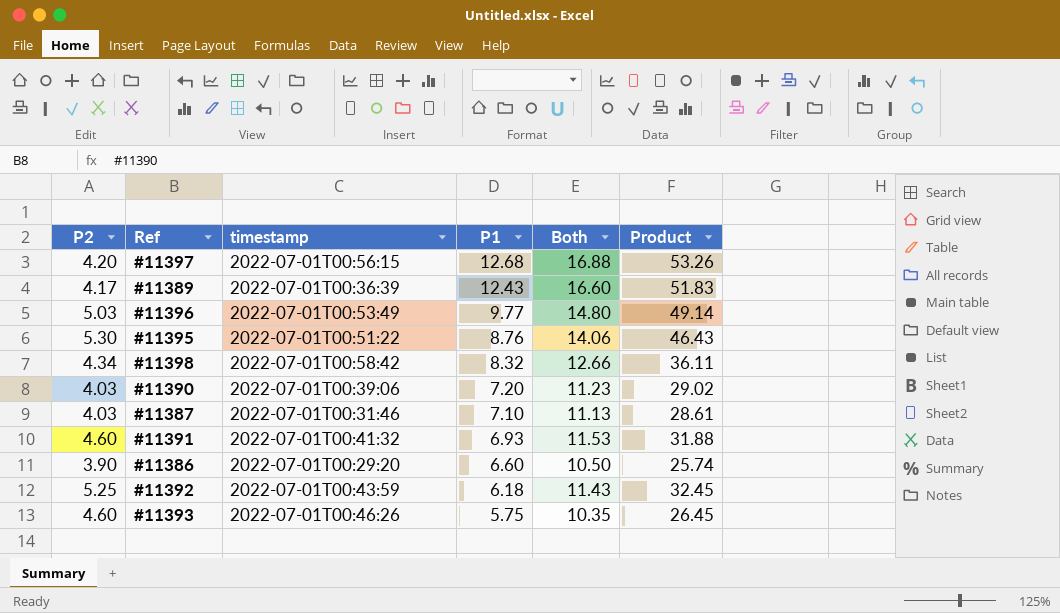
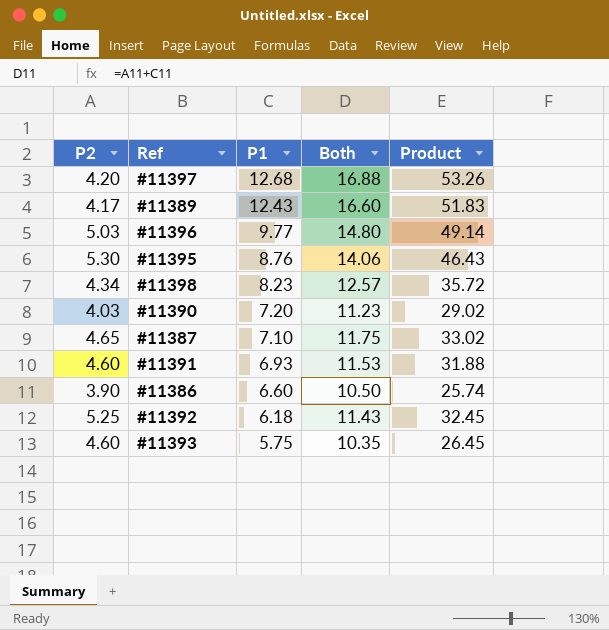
column timestamp | position: 3 -> none
#11398 | P1: 8.32 -> 8.23
#11398 | Both: 12.66 -> 12.57
#11398 | Product: 36.11 -> 35.72
#11387 | P2: 4.03 -> 4.65
#11387 | Both: 11.13 -> 11.75
#11387 | Product: 28.61 -> 33.02

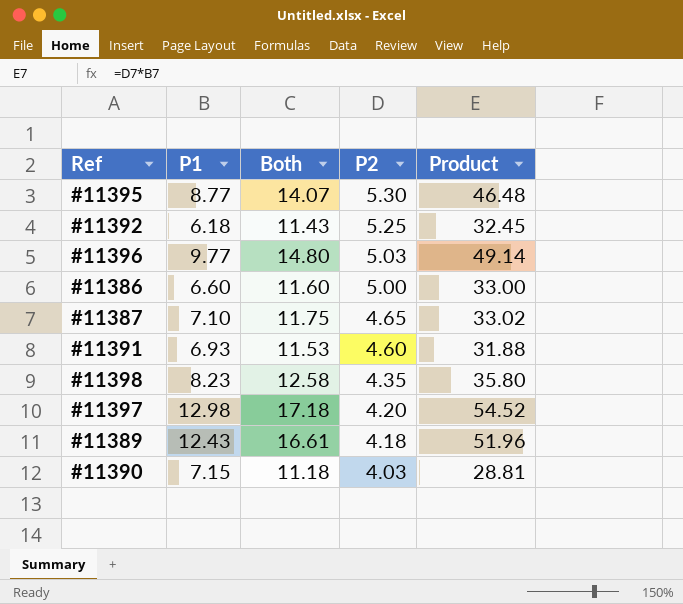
row order: P1 descending -> P2 descending
column P2 | position: 1 -> 4
row #11393: 4.60 | 5.75 | 10.35 | 26.45 -> none
#11395 | P1: 8.76 -> 8.77
#11395 | Both: 14.06 -> 14.07
#11395 | Product: 46.43 -> 46.48
#11386 | Both: 10.50 -> 11.60
#11386 | P2: 3.90 -> 5.00
#11386 | Product: 25.74 -> 33.00
#11398 | Both: 12.57 -> 12.58
#11398 | P2: 4.34 -> 4.35
#11398 | Product: 35.72 -> 35.80
#11397 | P1: 12.68 -> 12.98
#11397 | Both: 16.88 -> 17.18
#11397 | Product: 53.26 -> 54.52
#11389 | Both: 16.60 -> 16.61
#11389 | P2: 4.17 -> 4.18
#11389 | Product: 51.83 -> 51.96
#11390 | P1: 7.20 -> 7.15
#11390 | Both: 11.23 -> 11.18
#11390 | Product: 29.02 -> 28.81

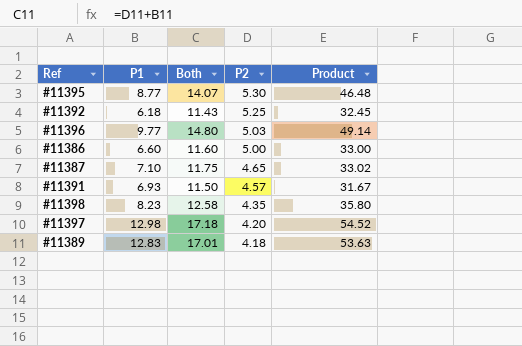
row #11390: 7.15 | 11.18 | 4.03 | 28.81 -> none
#11391 | Both: 11.53 -> 11.50
#11391 | P2: 4.60 -> 4.57
#11391 | Product: 31.88 -> 31.67
#11389 | P1: 12.43 -> 12.83
#11389 | Both: 16.61 -> 17.01
#11389 | Product: 51.96 -> 53.63

